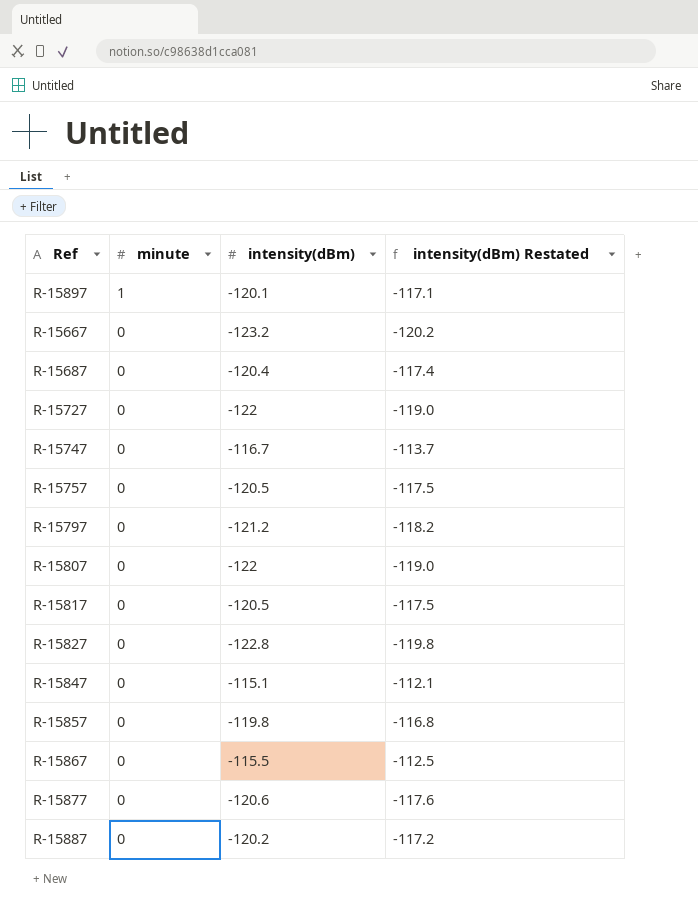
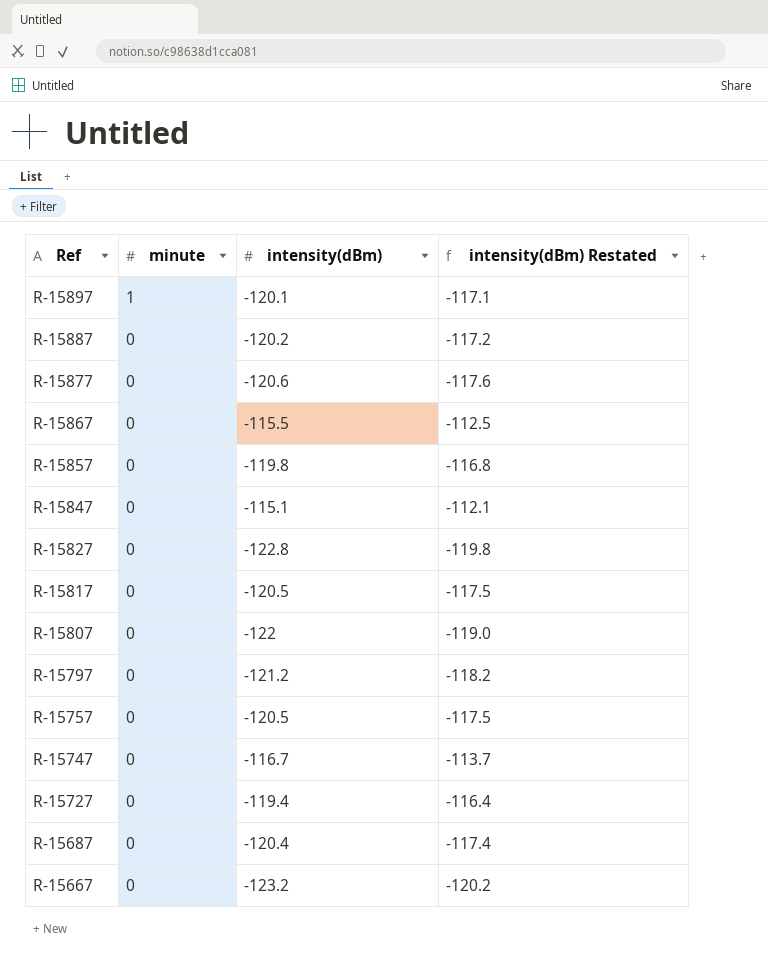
row order: minute descending -> Ref descending
R-15727 | intensity(dBm): -122 -> -119.4
R-15727 | intensity(dBm) Restated: -119.0 -> -116.4

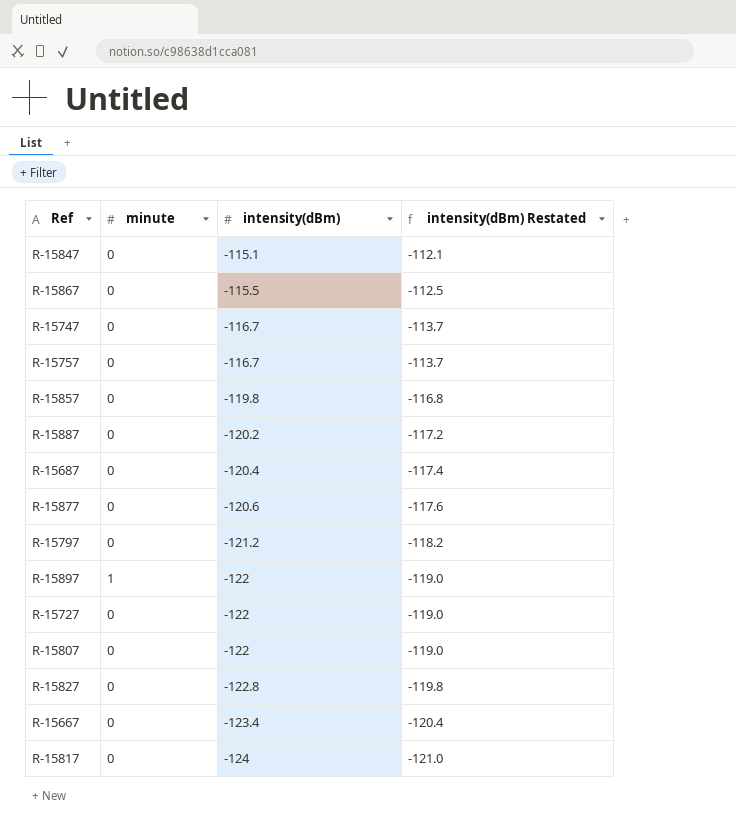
row order: Ref descending -> intensity(dBm) descending
R-15757 | intensity(dBm): -120.5 -> -116.7
R-15757 | intensity(dBm) Restated: -117.5 -> -113.7
R-15897 | intensity(dBm): -120.1 -> -122
R-15897 | intensity(dBm) Restated: -117.1 -> -119.0
R-15727 | intensity(dBm): -119.4 -> -122
R-15727 | intensity(dBm) Restated: -116.4 -> -119.0
R-15667 | intensity(dBm): -123.2 -> -123.4
R-15667 | intensity(dBm) Restated: -120.2 -> -120.4
R-15817 | intensity(dBm): -120.5 -> -124
R-15817 | intensity(dBm) Restated: -117.5 -> -121.0

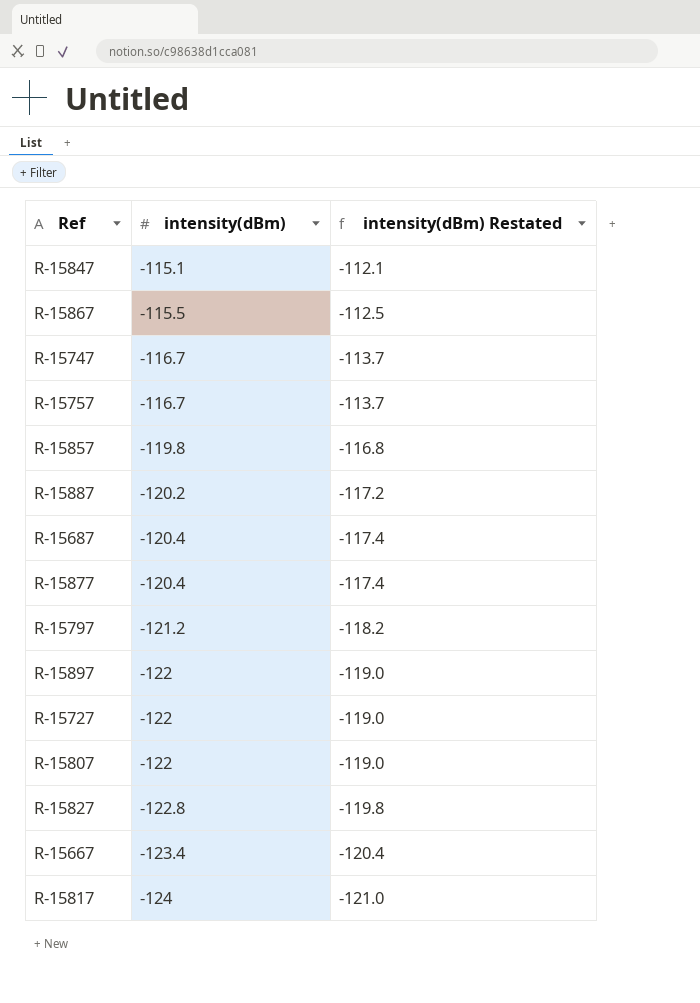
column minute | position: 2 -> none
R-15877 | intensity(dBm): -120.6 -> -120.4
R-15877 | intensity(dBm) Restated: -117.6 -> -117.4

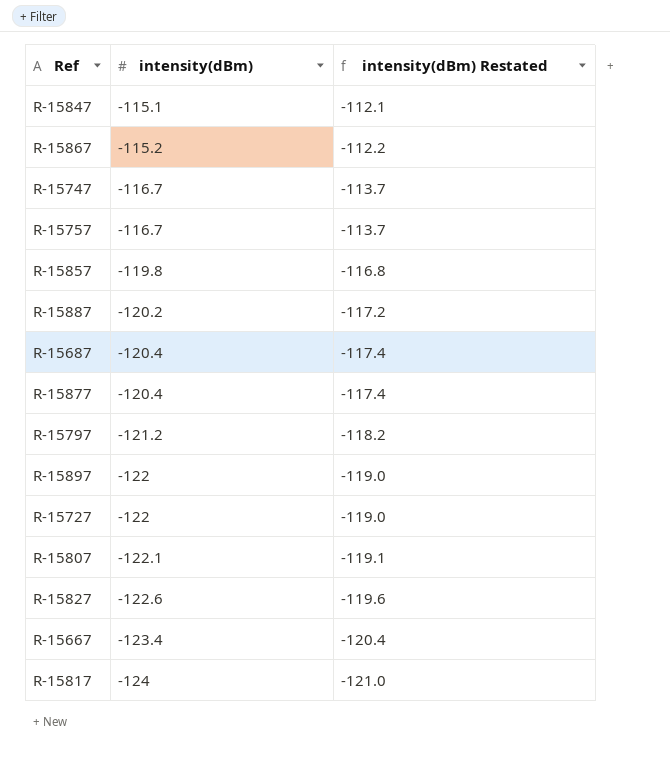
R-15867 | intensity(dBm): -115.5 -> -115.2
R-15867 | intensity(dBm) Restated: -112.5 -> -112.2
R-15807 | intensity(dBm): -122 -> -122.1
R-15807 | intensity(dBm) Restated: -119.0 -> -119.1
R-15827 | intensity(dBm): -122.8 -> -122.6
R-15827 | intensity(dBm) Restated: -119.8 -> -119.6

